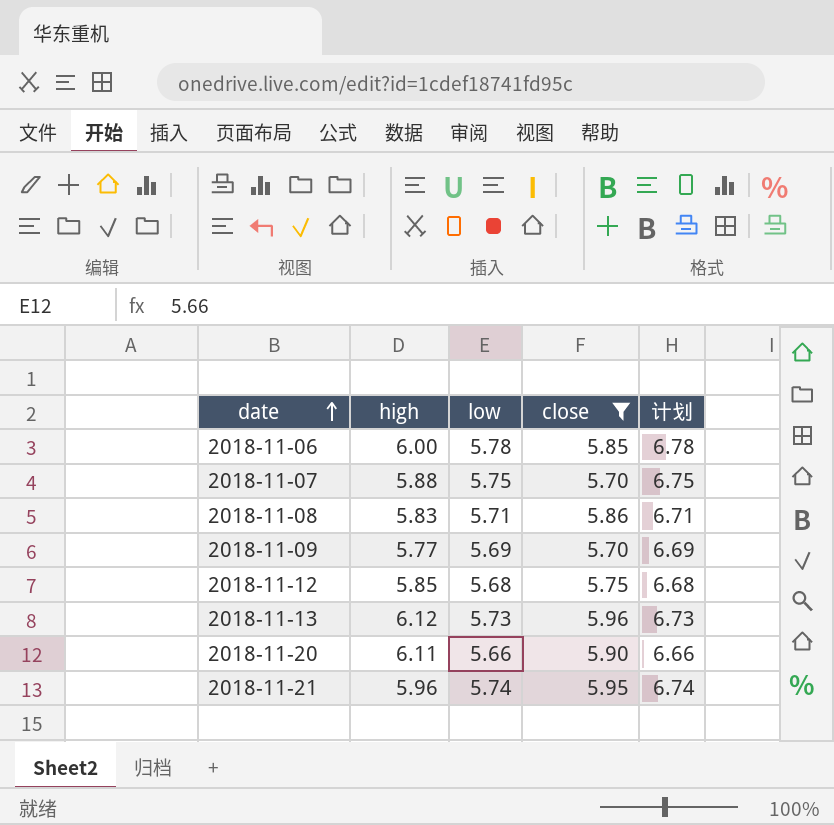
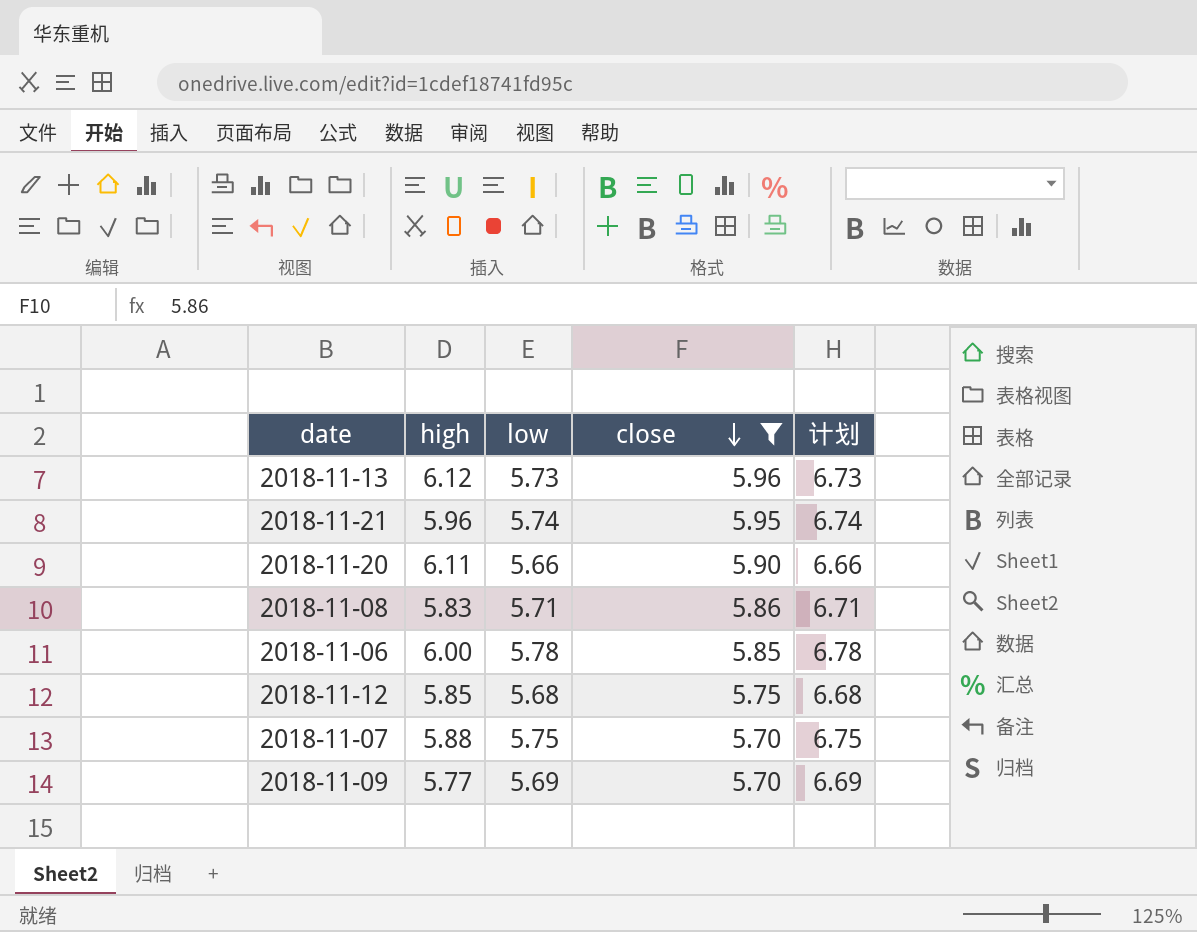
row order: date ascending -> close descending

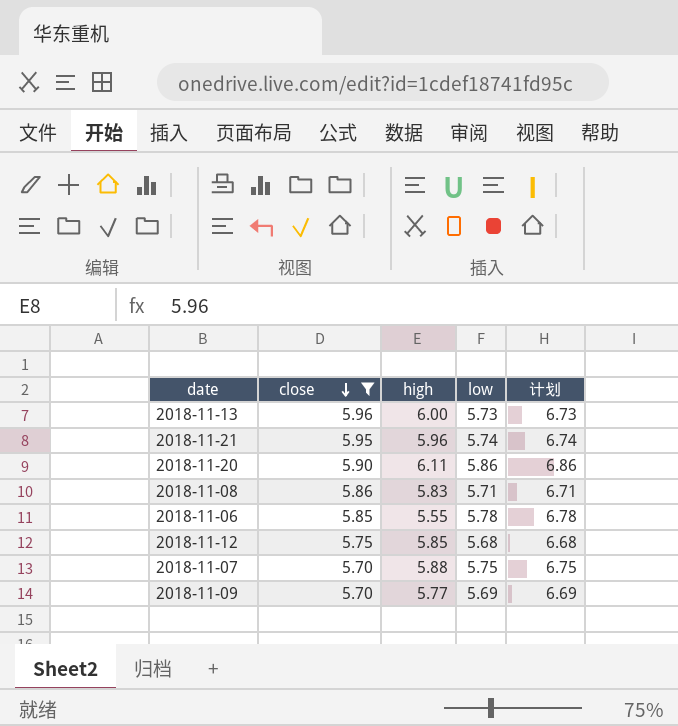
column close | position: 4 -> 2
2018-11-13 | high: 6.12 -> 6.00
2018-11-20 | low: 5.66 -> 5.86
2018-11-20 | 计划: 6.66 -> 6.86
2018-11-06 | high: 6.00 -> 5.55

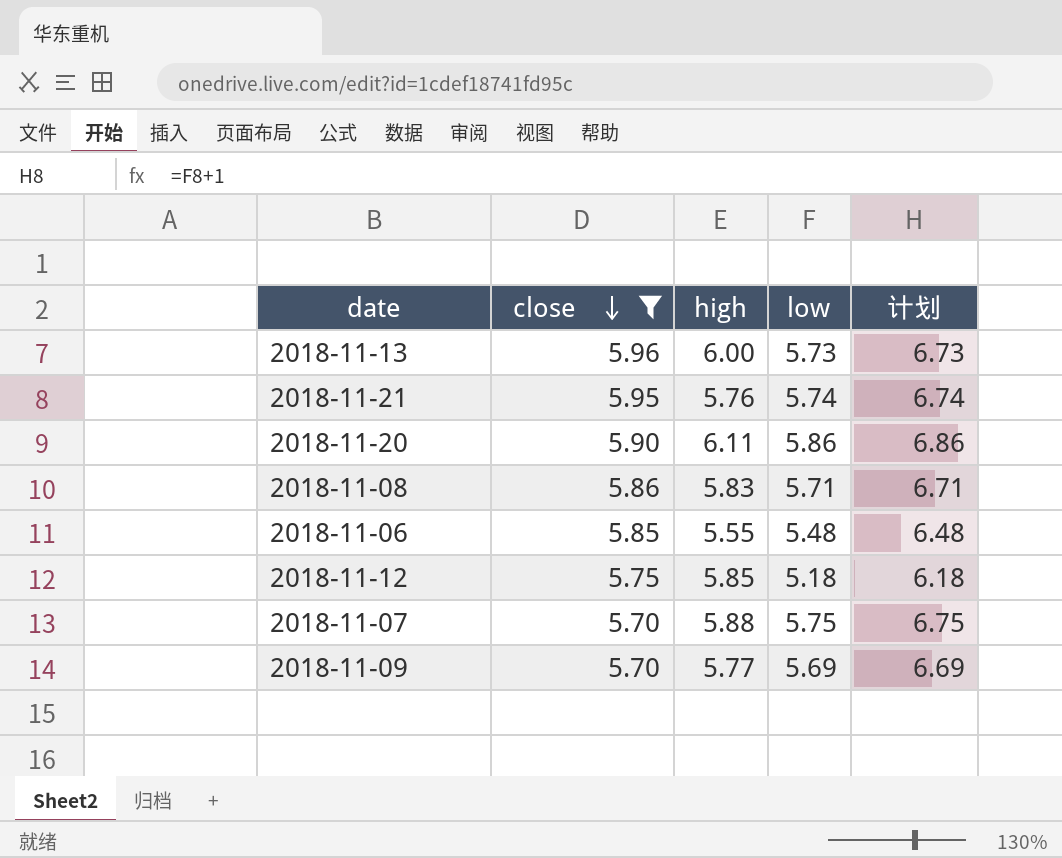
2018-11-21 | high: 5.96 -> 5.76
2018-11-06 | low: 5.78 -> 5.48
2018-11-06 | 计划: 6.78 -> 6.48
2018-11-12 | low: 5.68 -> 5.18
2018-11-12 | 计划: 6.68 -> 6.18

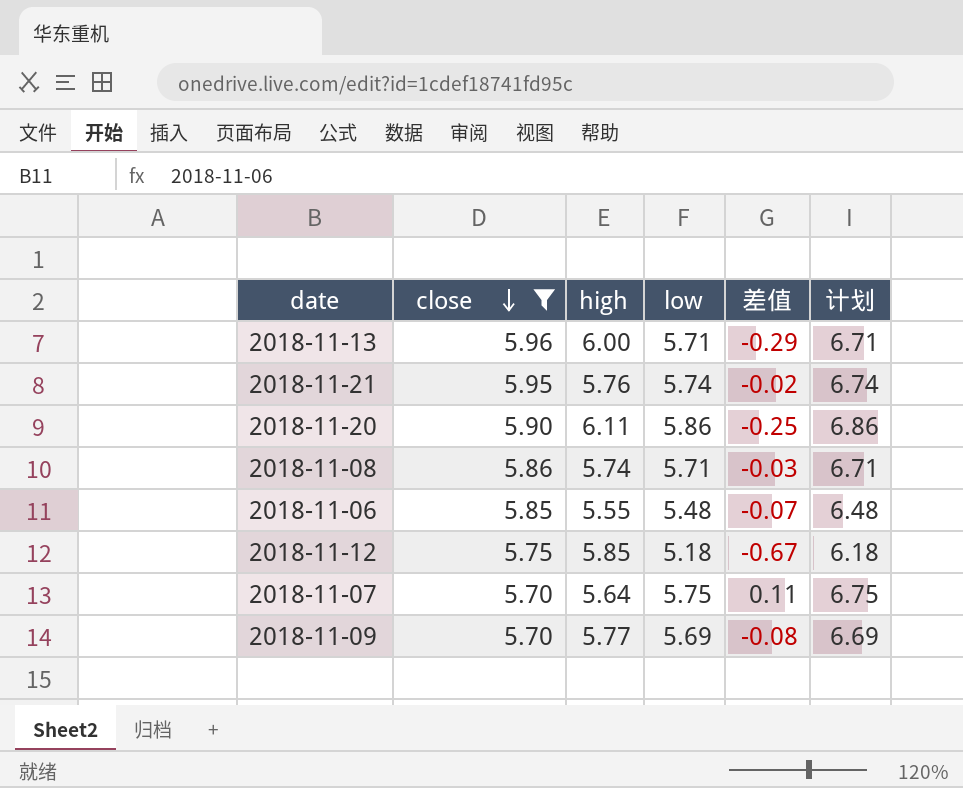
column 差值 | formula: none -> [low] - [high]
2018-11-13 | low: 5.73 -> 5.71
2018-11-13 | 计划: 6.73 -> 6.71
2018-11-08 | high: 5.83 -> 5.74
2018-11-07 | high: 5.88 -> 5.64

